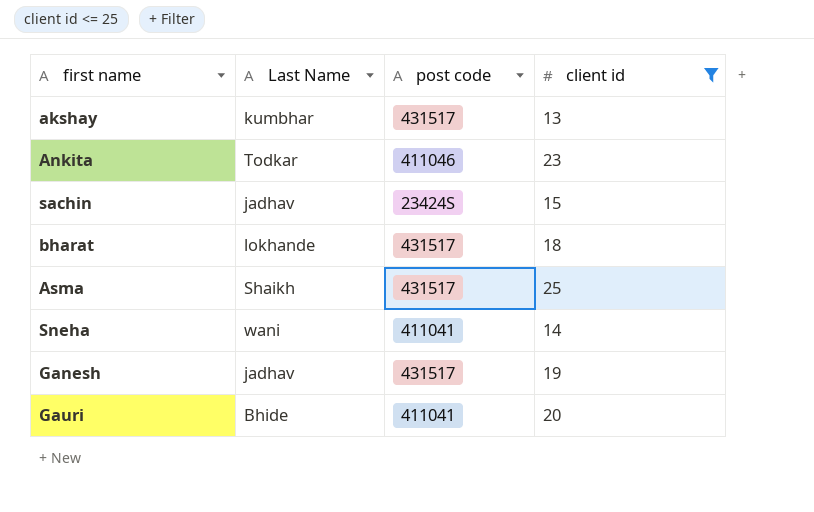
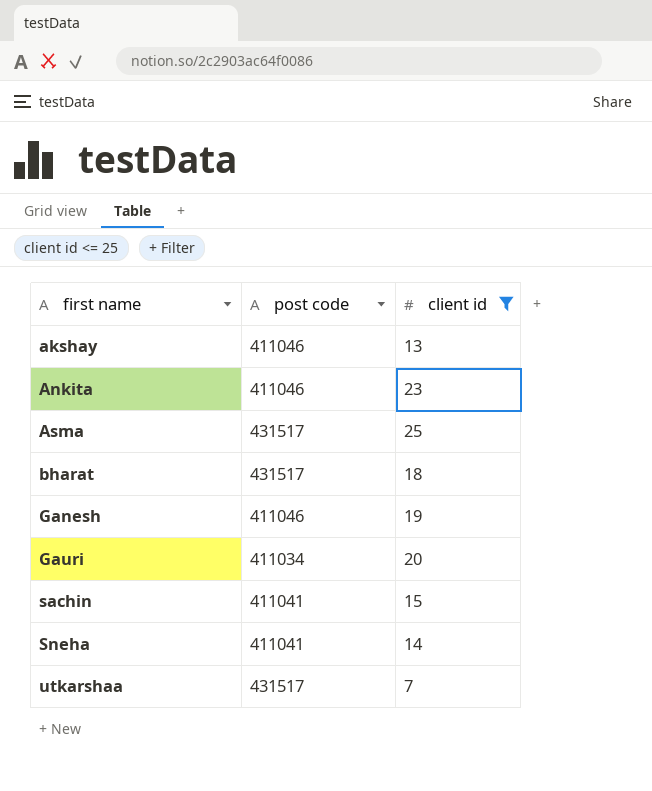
row order: none -> first name ascending
column Last Name | position: 2 -> none
akshay | post code: 431517 -> 411046
Ganesh | post code: 431517 -> 411046
Gauri | post code: 411041 -> 411034
sachin | post code: 23424S -> 411041
row utkarshaa: none -> 431517 | 7

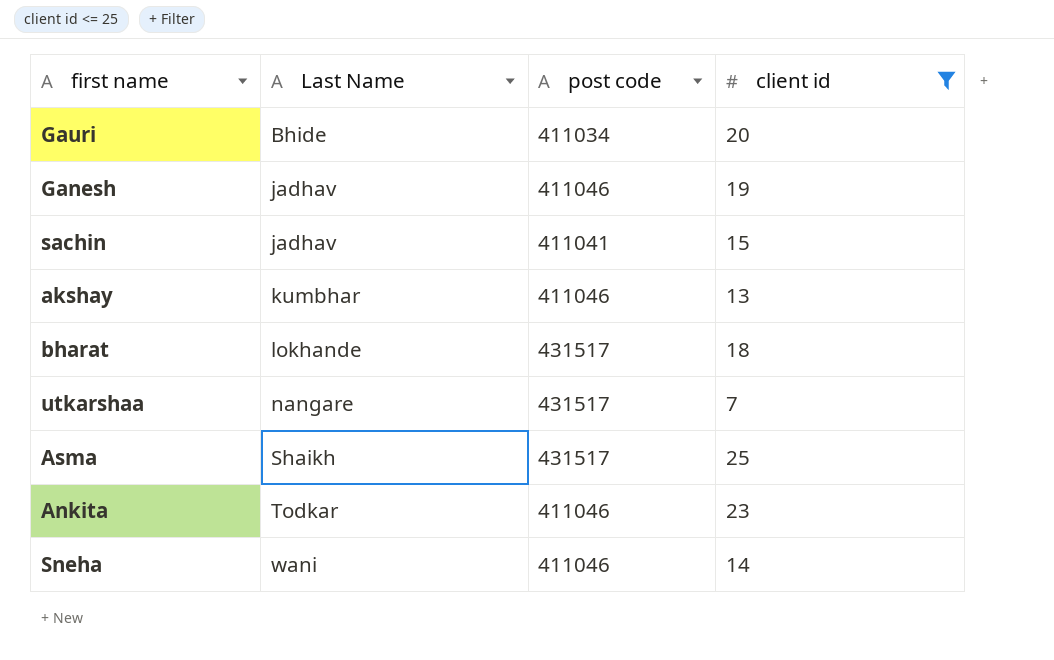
row order: first name ascending -> Last Name ascending
column Last Name | position: none -> 2
Sneha | post code: 411041 -> 411046

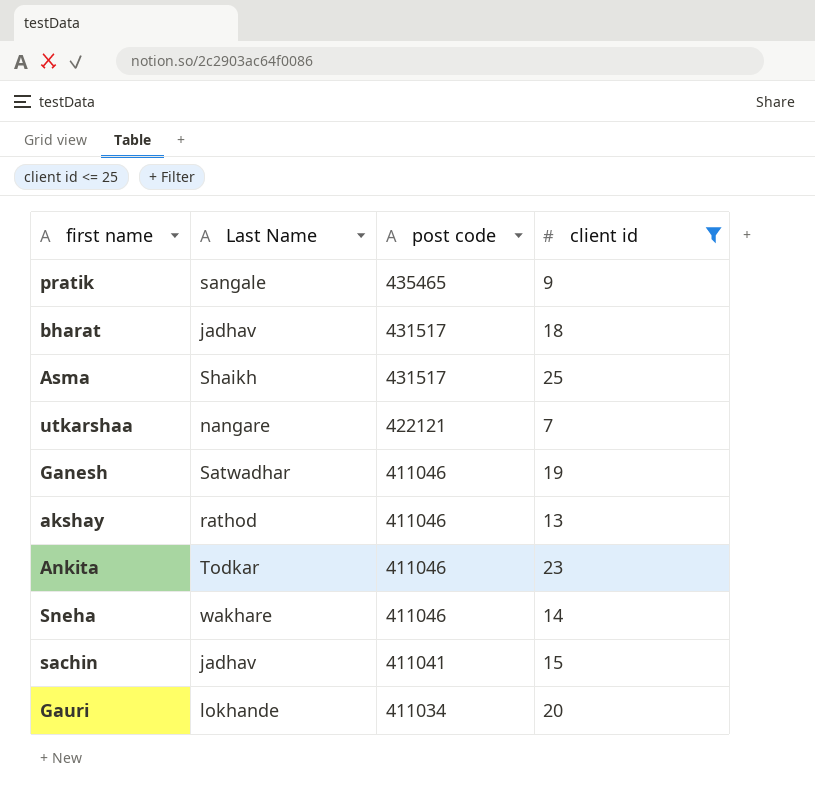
row order: Last Name ascending -> post code descending
row pratik: none -> sangale | 435465 | 9
bharat | Last Name: lokhande -> jadhav
utkarshaa | post code: 431517 -> 422121
Ganesh | Last Name: jadhav -> Satwadhar
akshay | Last Name: kumbhar -> rathod
Sneha | Last Name: wani -> wakhare
Gauri | Last Name: Bhide -> lokhande

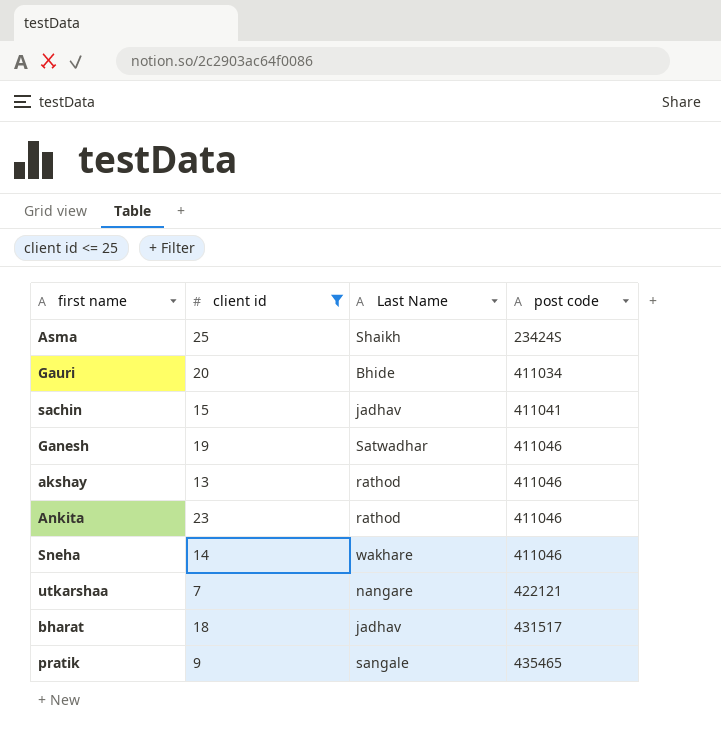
row order: post code descending -> post code ascending
column client id | position: 4 -> 2
Asma | post code: 431517 -> 23424S
Gauri | Last Name: lokhande -> Bhide
Ankita | Last Name: Todkar -> rathod

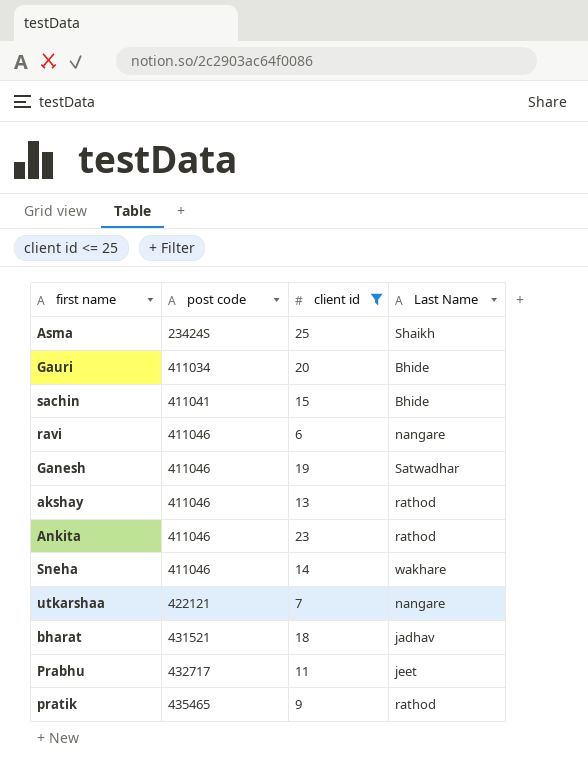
column post code | position: 4 -> 2
sachin | Last Name: jadhav -> Bhide
row ravi: none -> 411046 | 6 | nangare
bharat | post code: 431517 -> 431521
row Prabhu: none -> 432717 | 11 | jeet
pratik | Last Name: sangale -> rathod

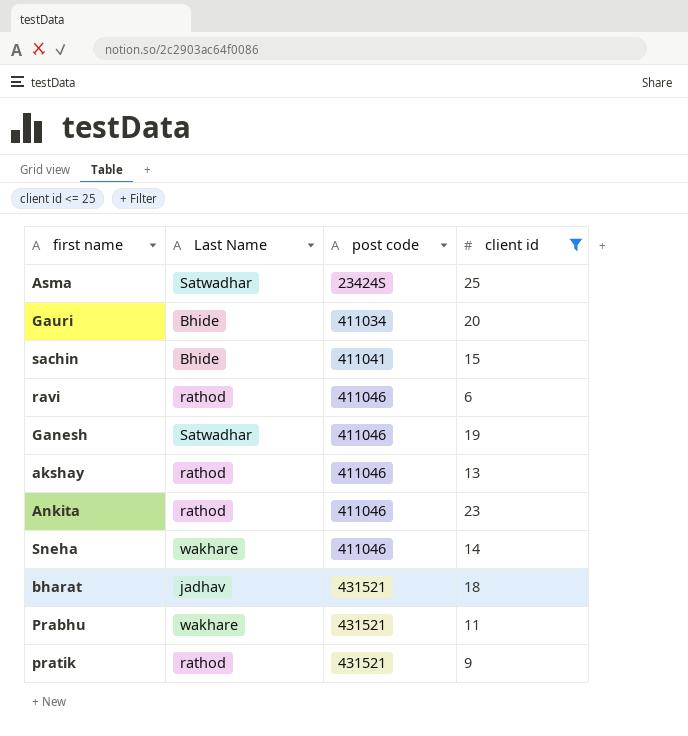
column Last Name | position: 4 -> 2
row utkarshaa: 422121 | 7 | nangare -> none
Asma | Last Name: Shaikh -> Satwadhar
ravi | Last Name: nangare -> rathod
Prabhu | Last Name: jeet -> wakhare
Prabhu | post code: 432717 -> 431521
pratik | post code: 435465 -> 431521

